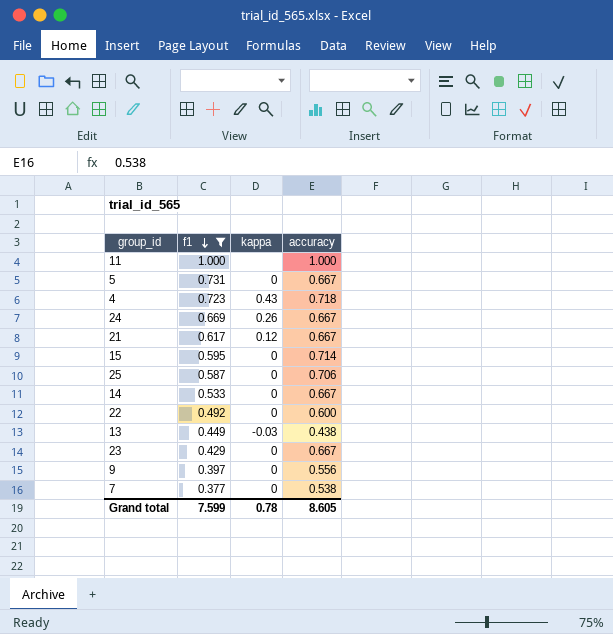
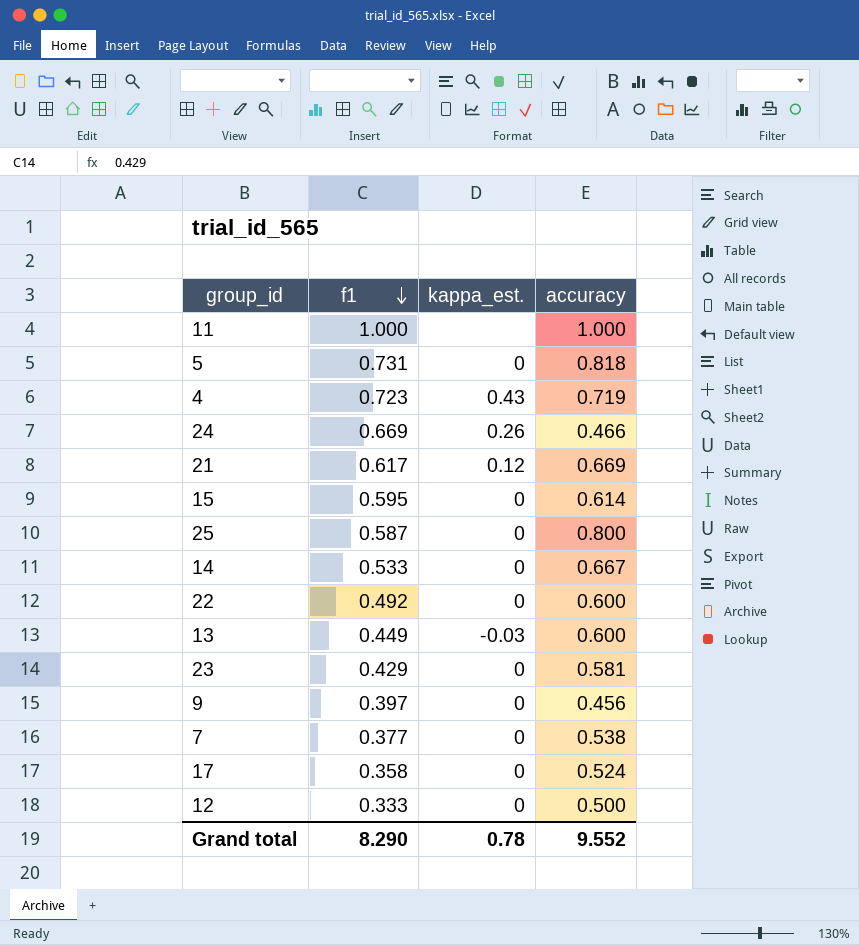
filter: f1 >= 0.377 -> none
column name: kappa -> kappa_est.
5 | accuracy: 0.667 -> 0.818
4 | accuracy: 0.718 -> 0.719
24 | accuracy: 0.667 -> 0.466
21 | accuracy: 0.667 -> 0.669
15 | accuracy: 0.714 -> 0.614
25 | accuracy: 0.706 -> 0.800
13 | accuracy: 0.438 -> 0.600
23 | accuracy: 0.667 -> 0.581
9 | accuracy: 0.556 -> 0.456
Grand total | f1: 7.599 -> 8.290
Grand total | accuracy: 8.605 -> 9.552

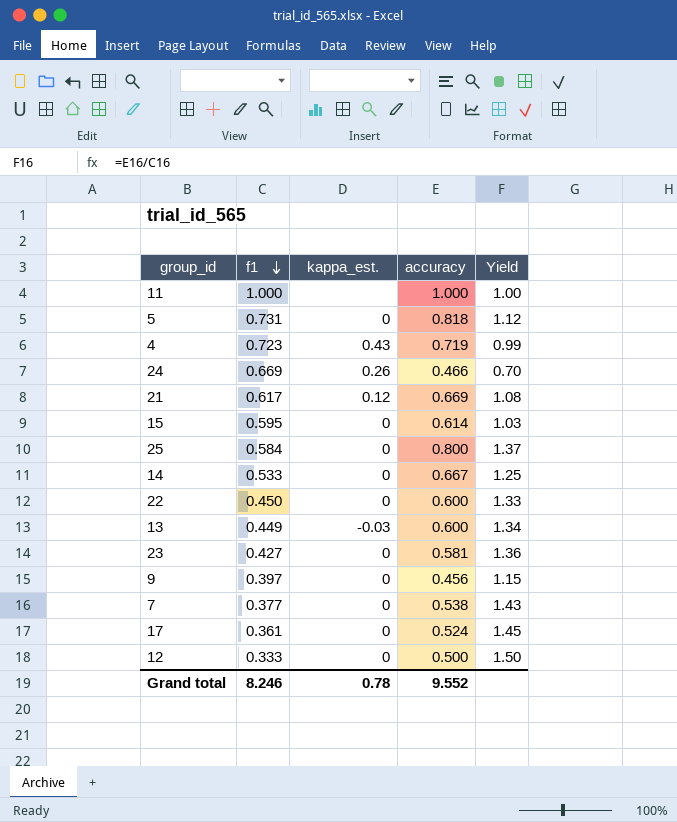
column Yield | formula: none -> [accuracy] / [f1]
25 | f1: 0.587 -> 0.584
22 | f1: 0.492 -> 0.450
23 | f1: 0.429 -> 0.427
17 | f1: 0.358 -> 0.361
Grand total | f1: 8.290 -> 8.246

